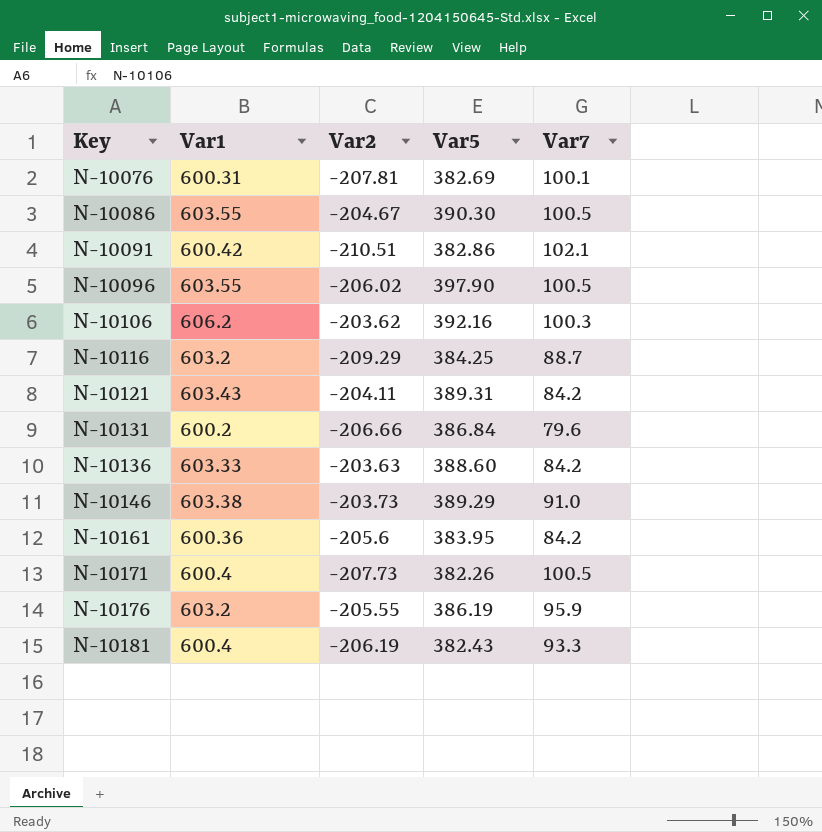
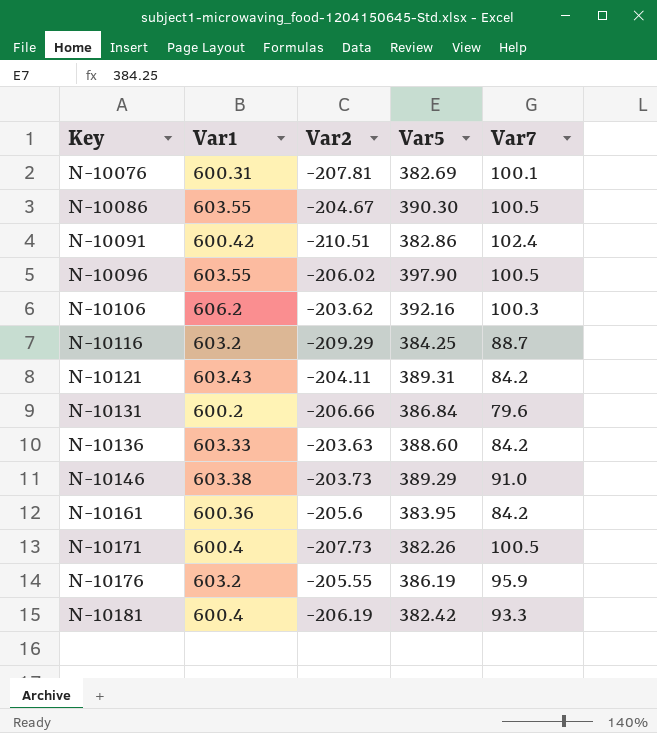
N-10091 | Var7: 102.1 -> 102.4
N-10181 | Var5: 382.43 -> 382.42

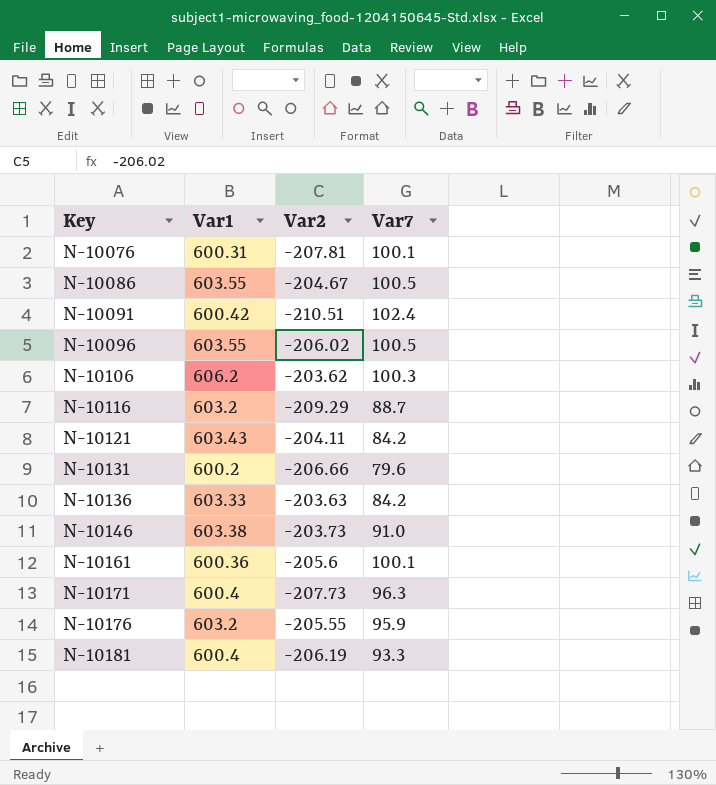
column Var5 | position: 4 -> none
N-10161 | Var7: 84.2 -> 100.1
N-10171 | Var7: 100.5 -> 96.3

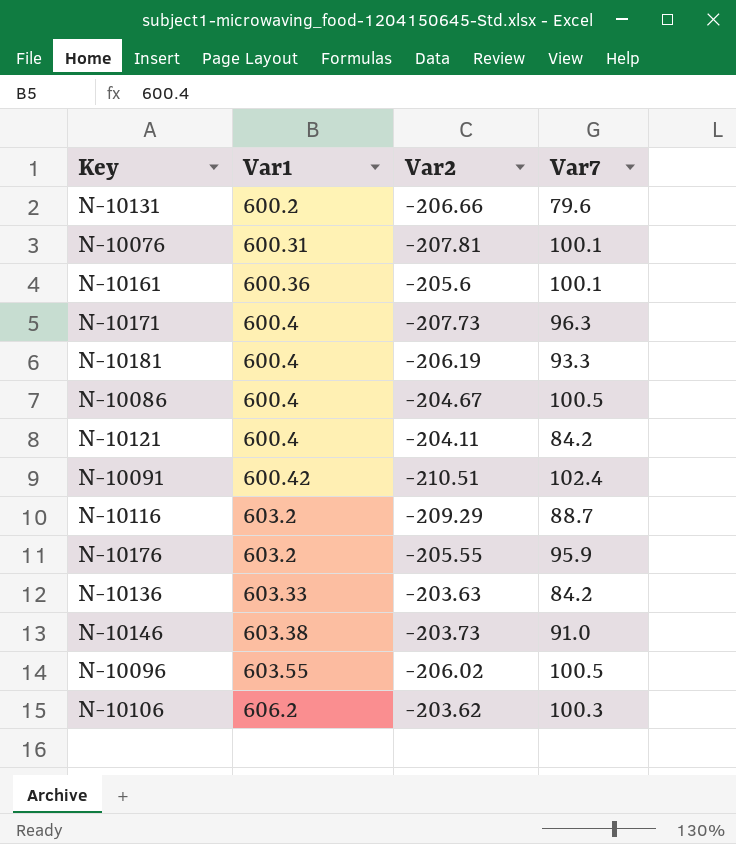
row order: Key ascending -> Var1 ascending
N-10086 | Var1: 603.55 -> 600.4
N-10121 | Var1: 603.43 -> 600.4

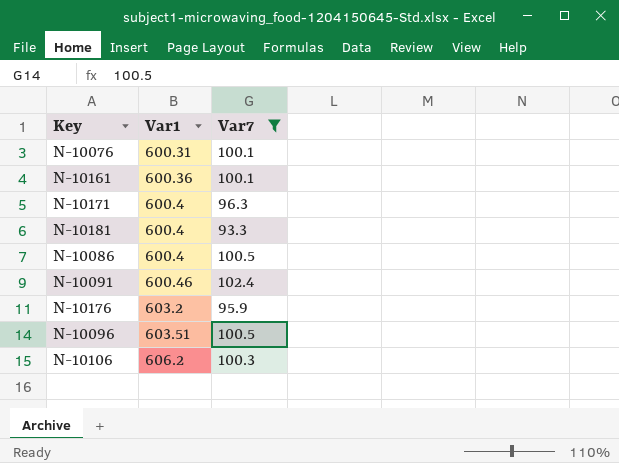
filter: none -> Var7 >= 93.3
column Var2 | position: 3 -> none
N-10091 | Var1: 600.42 -> 600.46
N-10096 | Var1: 603.55 -> 603.51

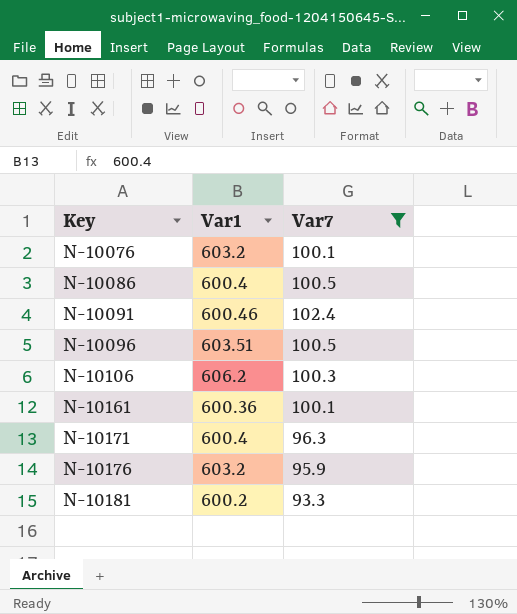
row order: Var1 ascending -> Key ascending
N-10076 | Var1: 600.31 -> 603.2
N-10181 | Var1: 600.4 -> 600.2

